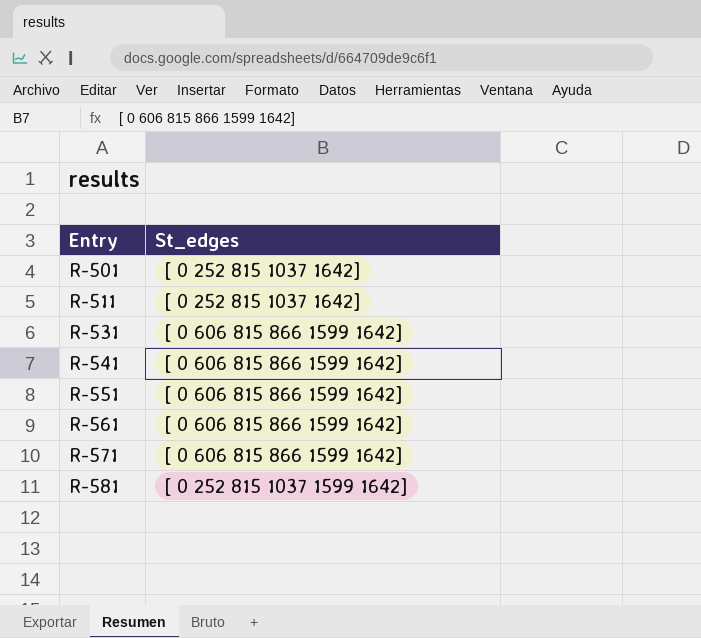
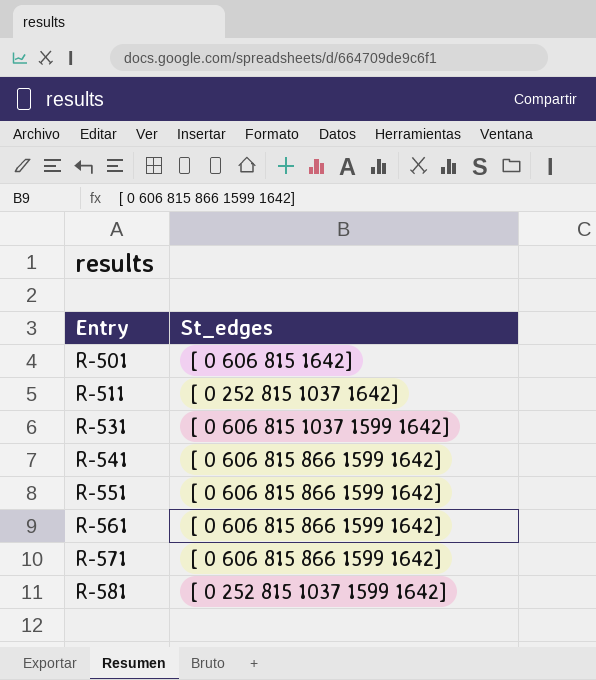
R-501 | St_edges: [ 0 252 815 1037 1642] -> [ 0 606 815 1642]
R-531 | St_edges: [ 0 606 815 866 1599 1642] -> [ 0 606 815 1037 1599 1642]

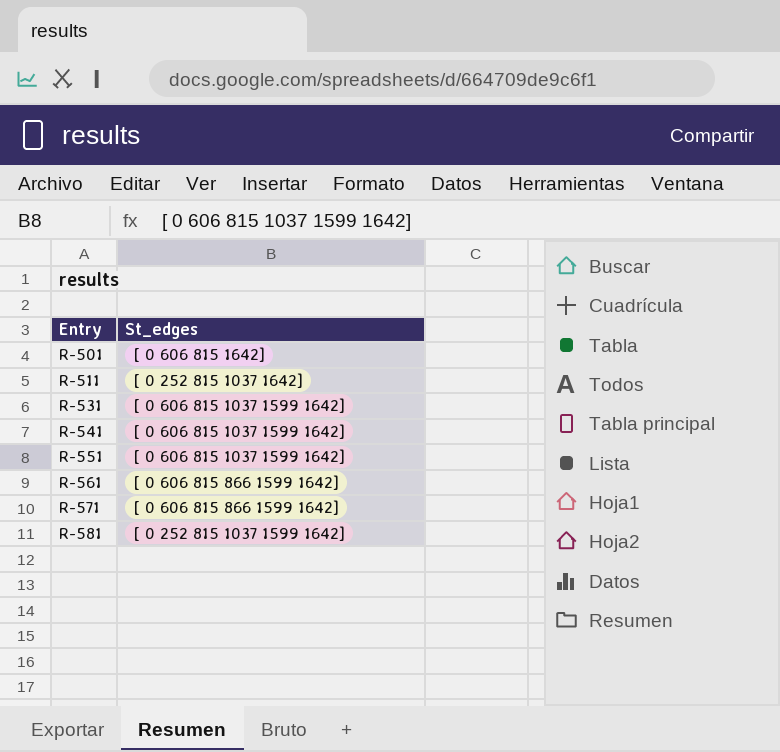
R-541 | St_edges: [ 0 606 815 866 1599 1642] -> [ 0 606 815 1037 1599 1642]
R-551 | St_edges: [ 0 606 815 866 1599 1642] -> [ 0 606 815 1037 1599 1642]

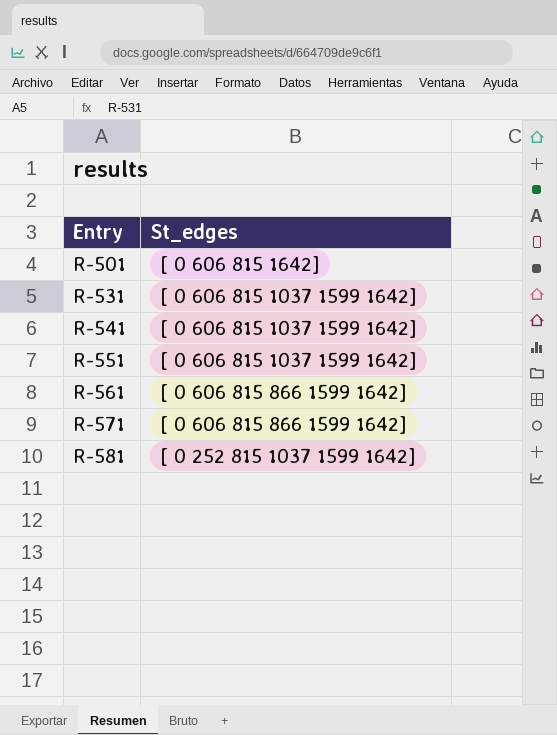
row R-511: [ 0 252 815 1037 1642] -> none

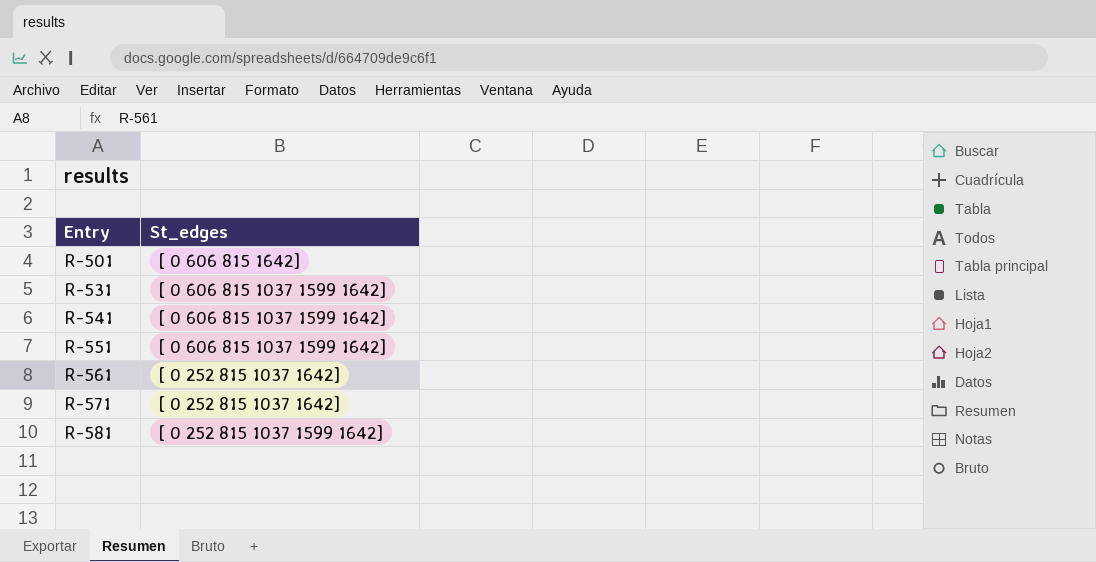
R-561 | St_edges: [ 0 606 815 866 1599 1642] -> [ 0 252 815 1037 1642]
R-571 | St_edges: [ 0 606 815 866 1599 1642] -> [ 0 252 815 1037 1642]

